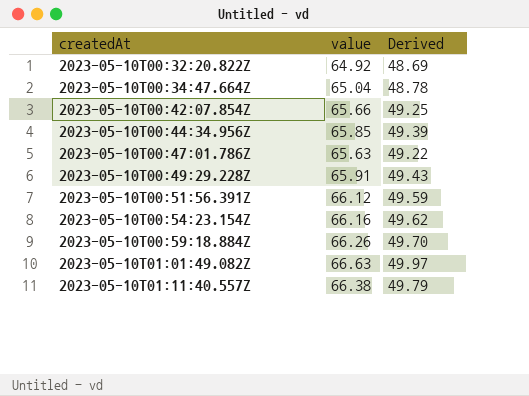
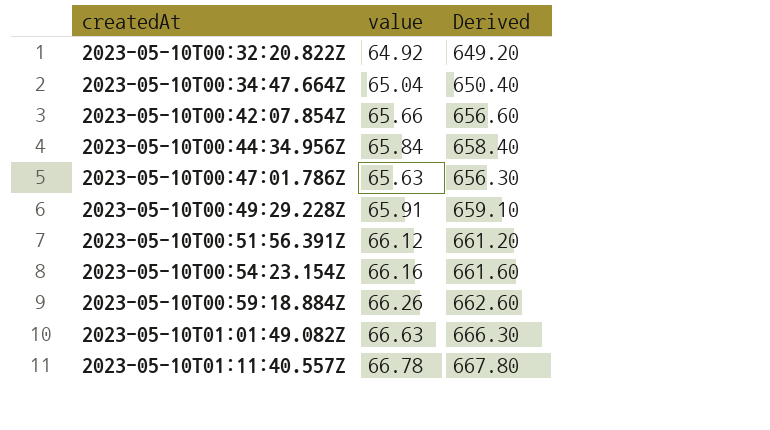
column Derived | formula: [value] * 0.75 -> [value] * 10
2023-05-10T00:44:34.956Z | value: 65.85 -> 65.84
2023-05-10T01:11:40.557Z | value: 66.38 -> 66.78

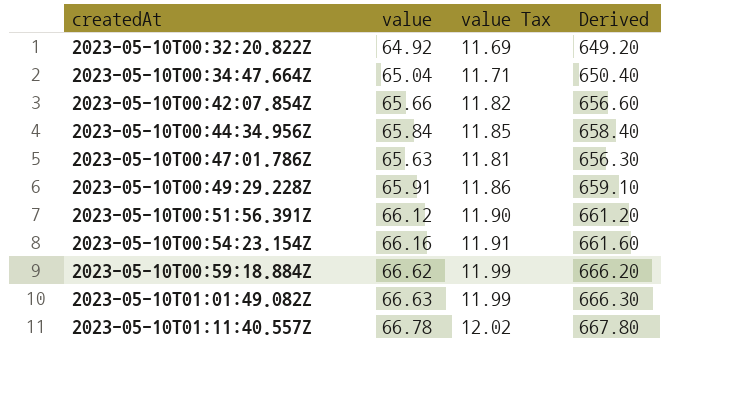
column value Tax | formula: none -> [value] * 0.18
2023-05-10T00:59:18.884Z | value: 66.26 -> 66.62
2023-05-10T00:59:18.884Z | Derived: 662.60 -> 666.20

